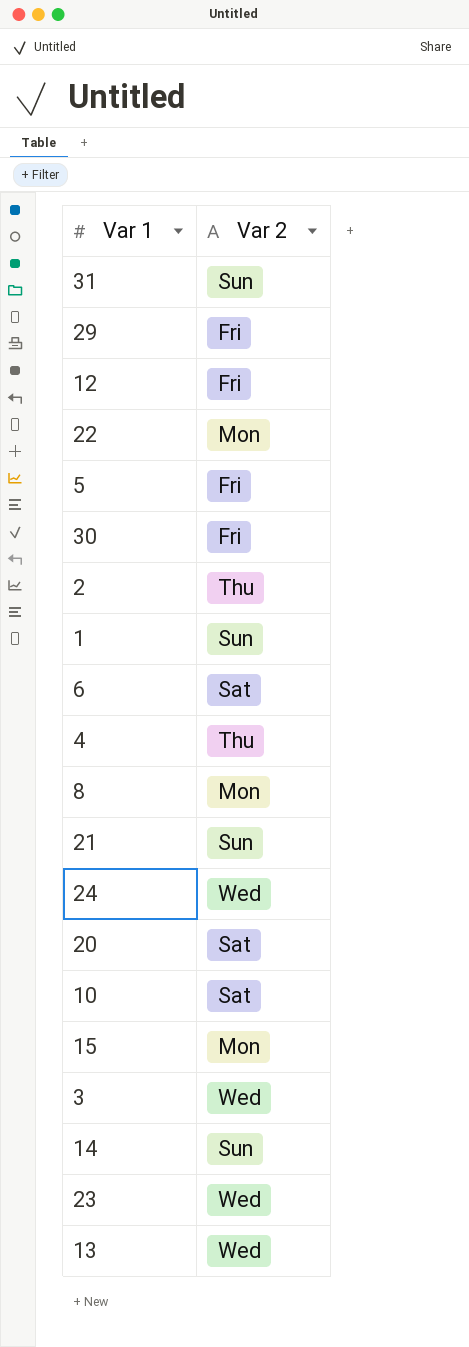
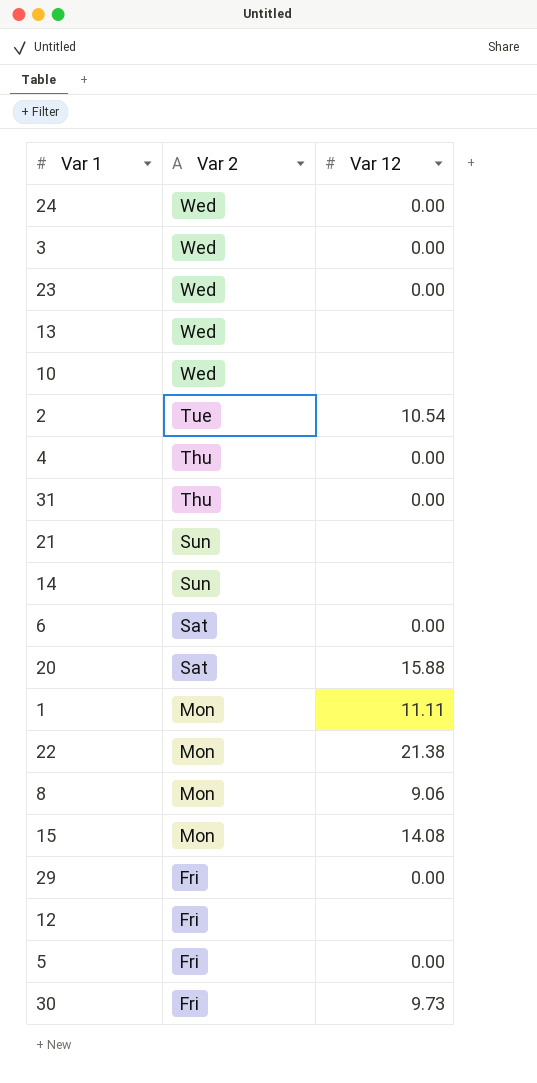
row order: none -> Var 2 descending
column Var 12 | position: none -> 3
10 | Var 2: Sat -> Wed
2 | Var 2: Thu -> Tue
31 | Var 2: Sun -> Thu
1 | Var 2: Sun -> Mon

